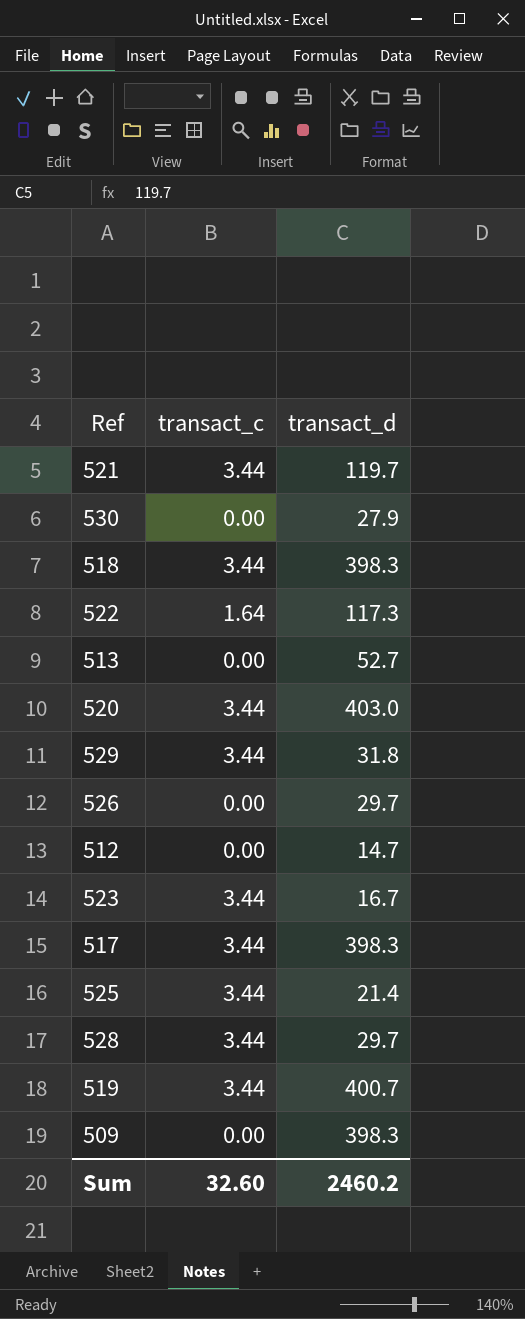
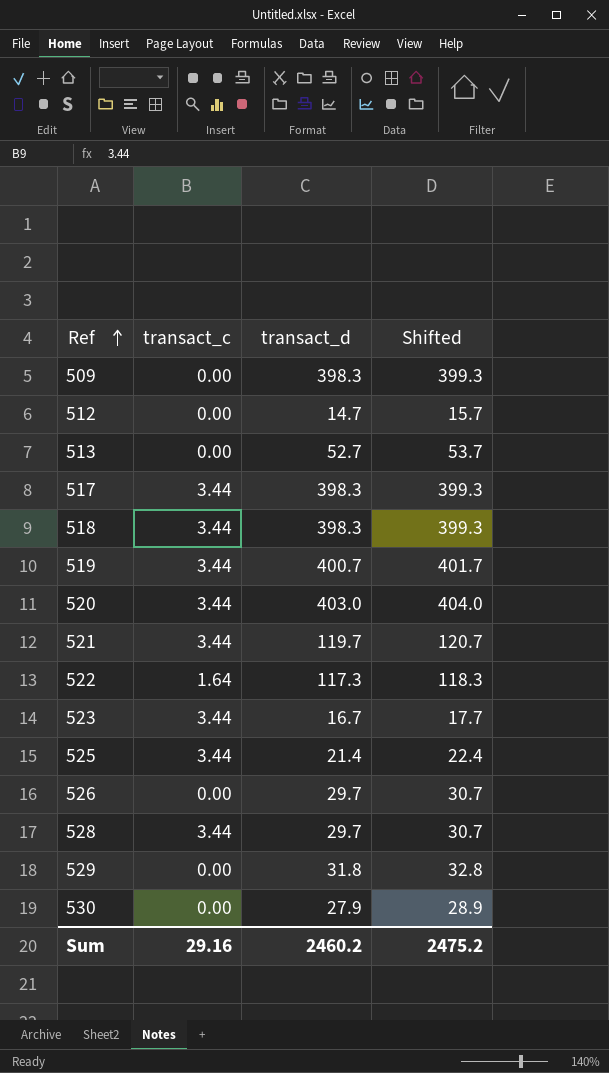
row order: none -> Ref ascending
column Shifted | formula: none -> [transact_d] + 1
529 | transact_c: 3.44 -> 0.00
Sum | transact_c: 32.60 -> 29.16

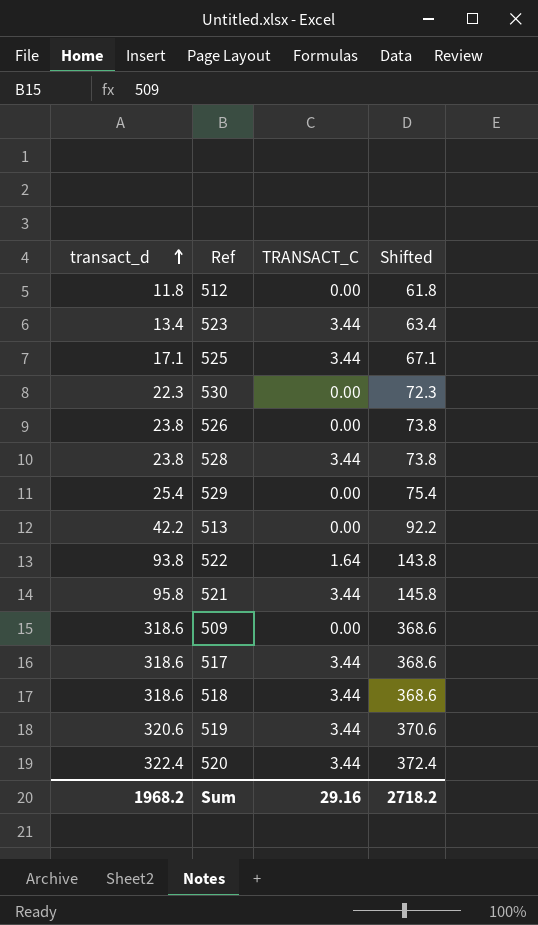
row order: Ref ascending -> transact_d ascending
column transact_d | position: 3 -> 1
column name: transact_c -> TRANSACT_C
column Shifted | formula: [transact_d] + 1 -> [transact_d] + 50
512 | transact_d: 14.7 -> 11.8
523 | transact_d: 16.7 -> 13.4
525 | transact_d: 21.4 -> 17.1
530 | transact_d: 27.9 -> 22.3
526 | transact_d: 29.7 -> 23.8
528 | transact_d: 29.7 -> 23.8
529 | transact_d: 31.8 -> 25.4
513 | transact_d: 52.7 -> 42.2
522 | transact_d: 117.3 -> 93.8
521 | transact_d: 119.7 -> 95.8
509 | transact_d: 398.3 -> 318.6
517 | transact_d: 398.3 -> 318.6
518 | transact_d: 398.3 -> 318.6
519 | transact_d: 400.7 -> 320.6
520 | transact_d: 403.0 -> 322.4
Sum | transact_d: 2460.2 -> 1968.2
Sum | Shifted: 2475.2 -> 2718.2

